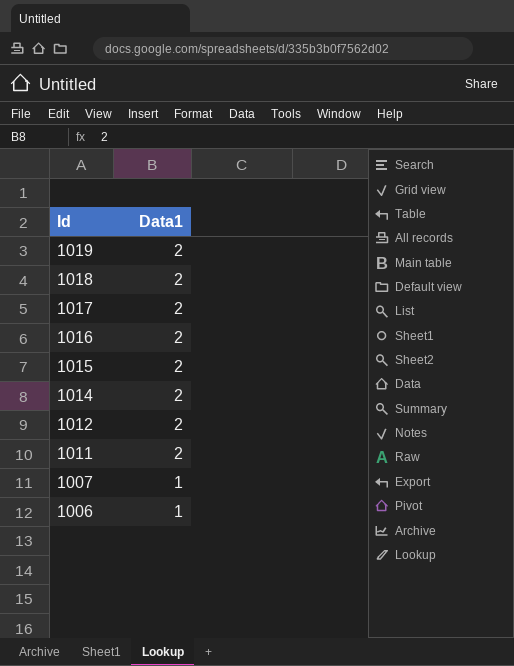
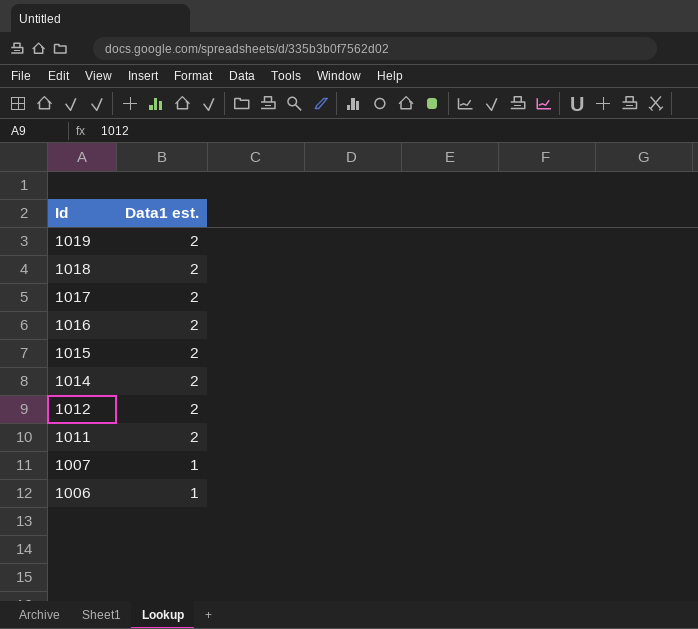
column name: Data1 -> Data1 est.

